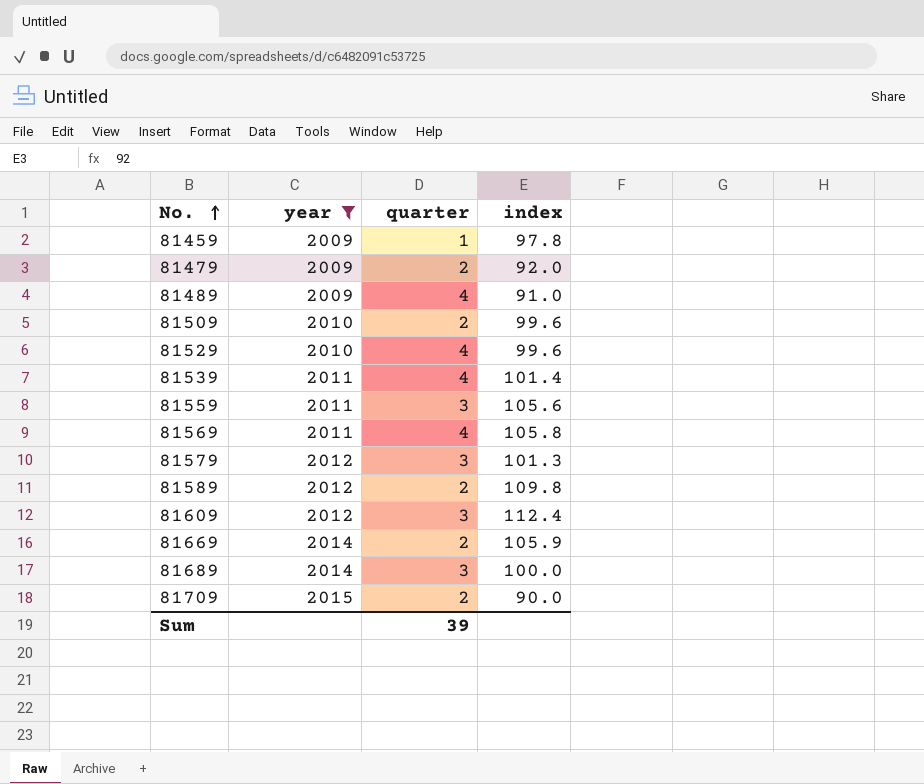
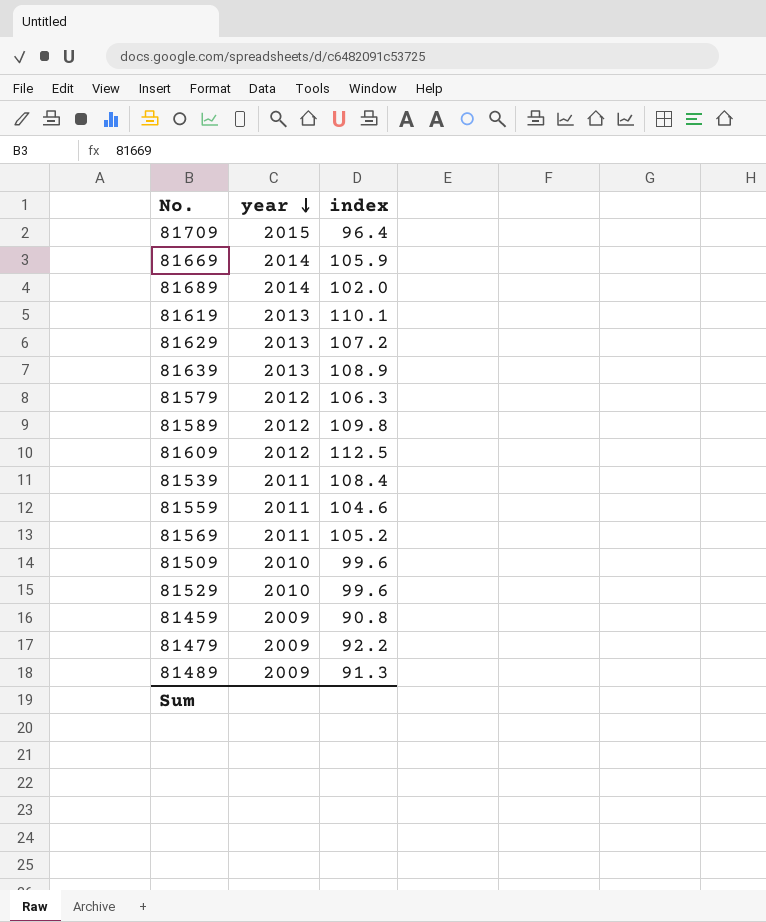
filter: year != 2013 -> none
row order: No. ascending -> year descending
column quarter | position: 3 -> none
81709 | index: 90.0 -> 96.4
81689 | index: 100.0 -> 102.0
81579 | index: 101.3 -> 106.3
81609 | index: 112.4 -> 112.5
81539 | index: 101.4 -> 108.4
81559 | index: 105.6 -> 104.6
81569 | index: 105.8 -> 105.2
81459 | index: 97.8 -> 90.8
81479 | index: 92.0 -> 92.2
81489 | index: 91.0 -> 91.3

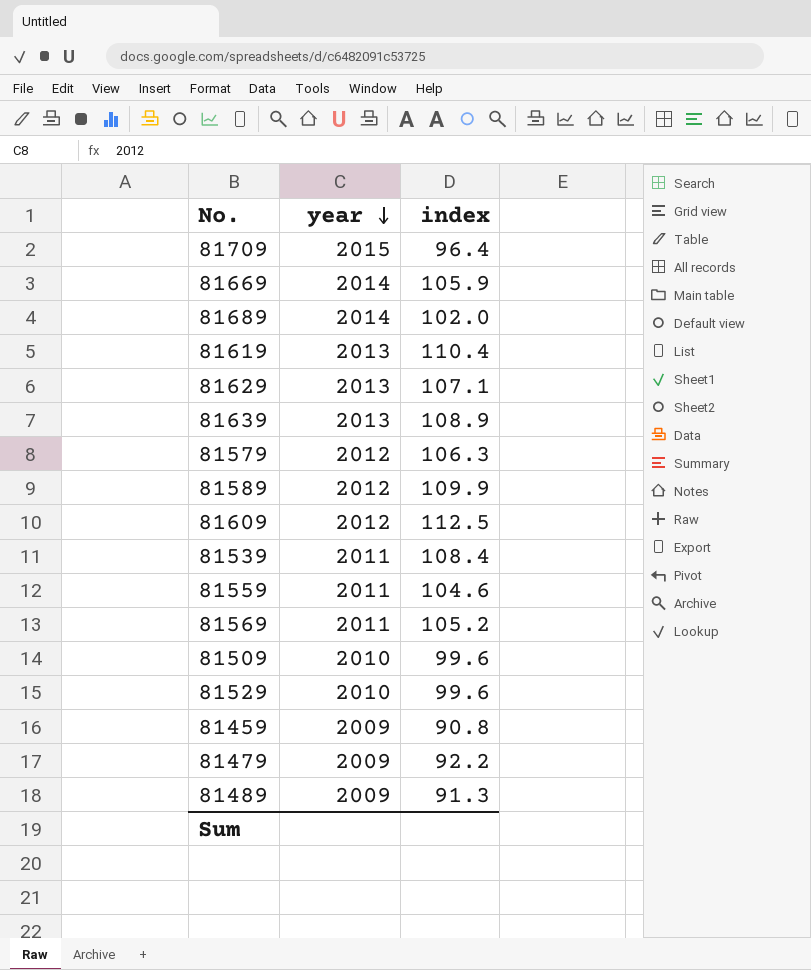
81619 | index: 110.1 -> 110.4
81629 | index: 107.2 -> 107.1
81589 | index: 109.8 -> 109.9

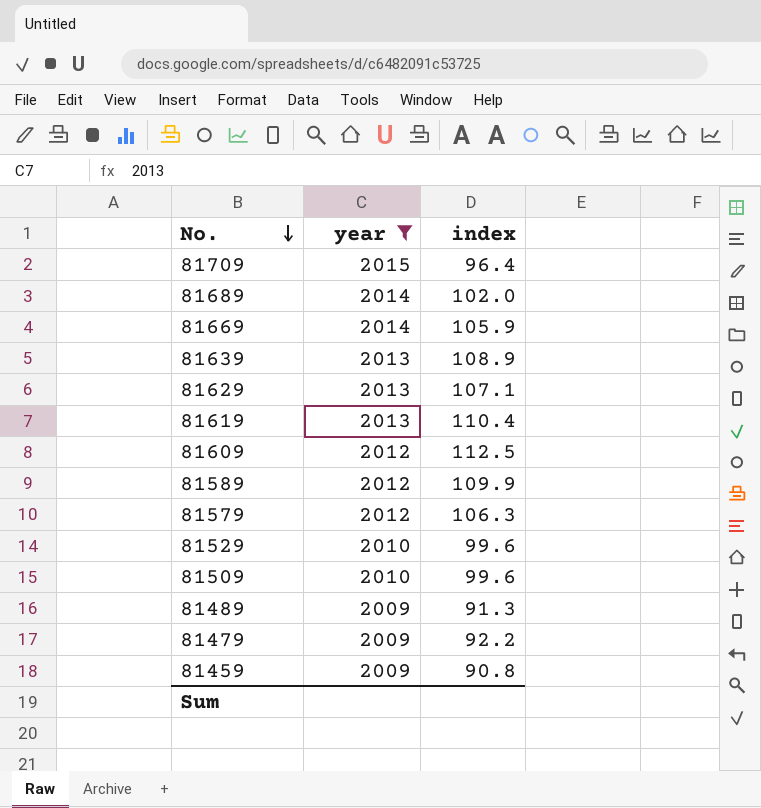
filter: none -> year != 2011
row order: year descending -> No. descending

